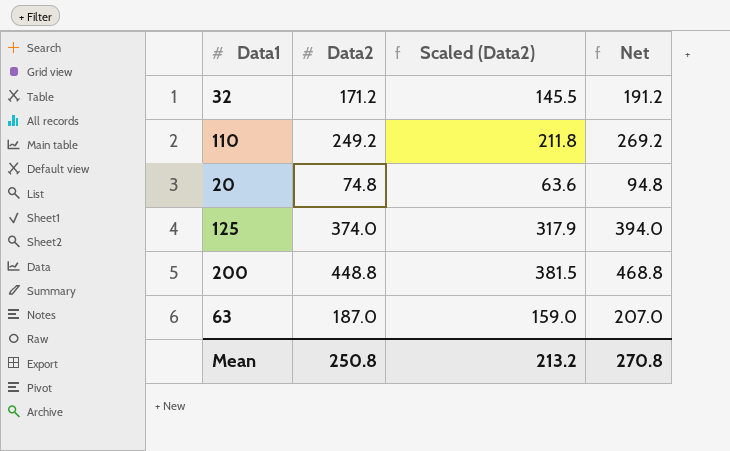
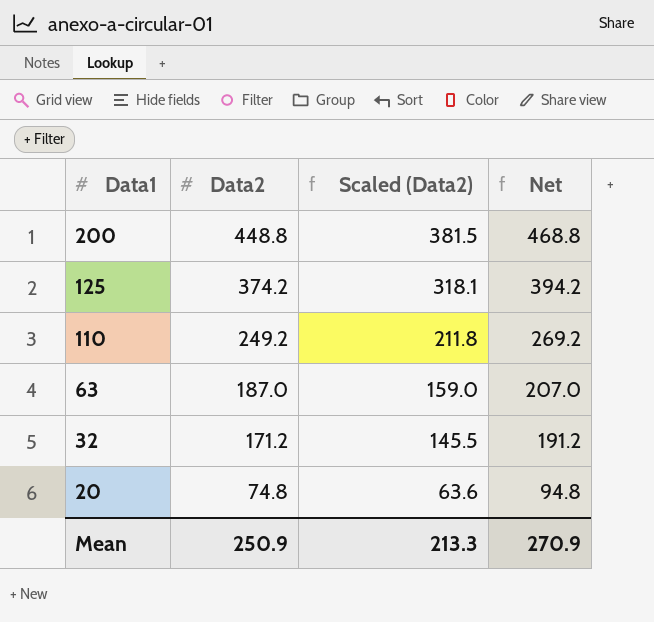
row order: none -> Data1 descending
125 | Data2: 374.0 -> 374.2
125 | Scaled (Data2): 317.9 -> 318.1
125 | Net: 394.0 -> 394.2
Mean | Data2: 250.8 -> 250.9
Mean | Scaled (Data2): 213.2 -> 213.3
Mean | Net: 270.8 -> 270.9

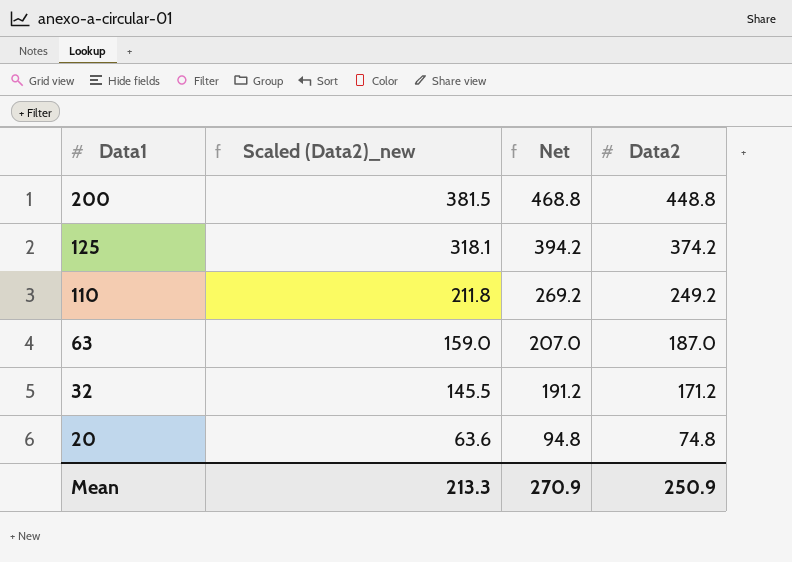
column name: Scaled (Data2) -> Scaled (Data2)_new
column Data2 | position: 2 -> 4

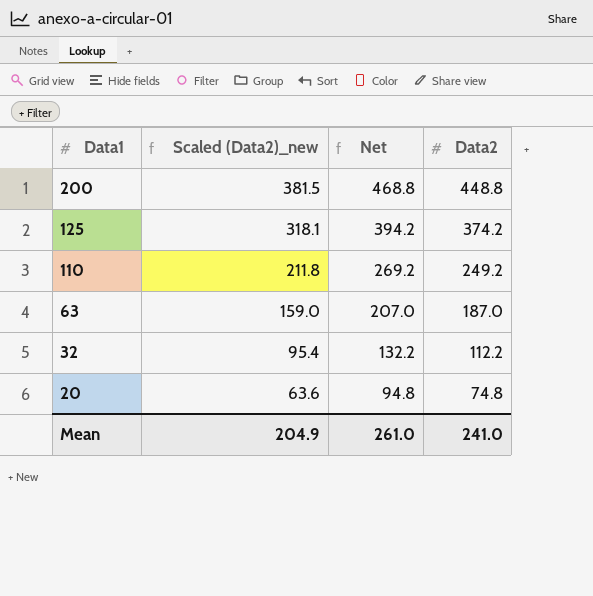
32 | Scaled (Data2)_new: 145.5 -> 95.4
32 | Net: 191.2 -> 132.2
32 | Data2: 171.2 -> 112.2
Mean | Scaled (Data2)_new: 213.3 -> 204.9
Mean | Net: 270.9 -> 261.0
Mean | Data2: 250.9 -> 241.0

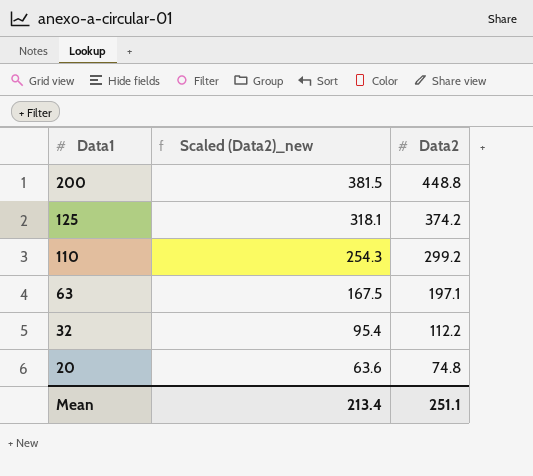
column Net | formula: [Data2] + 20 -> none
110 | Scaled (Data2)_new: 211.8 -> 254.3
110 | Data2: 249.2 -> 299.2
63 | Scaled (Data2)_new: 159.0 -> 167.5
63 | Data2: 187.0 -> 197.1
Mean | Scaled (Data2)_new: 204.9 -> 213.4
Mean | Data2: 241.0 -> 251.1

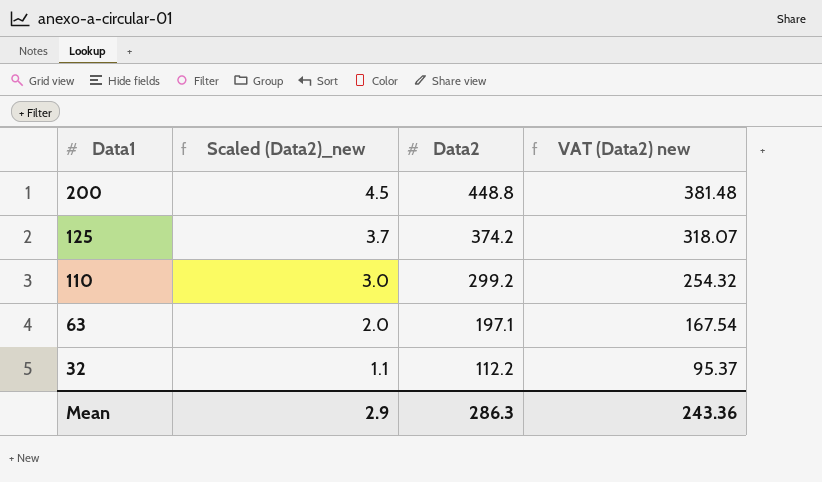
column Scaled (Data2)_new | formula: [Data2] * 0.85 -> [Data2] * 0.01
column VAT (Data2) new | formula: none -> [Data2] * 0.85
row 20: 63.6 | 74.8 -> none
Mean | Scaled (Data2)_new: 213.4 -> 2.9
Mean | Data2: 251.1 -> 286.3

